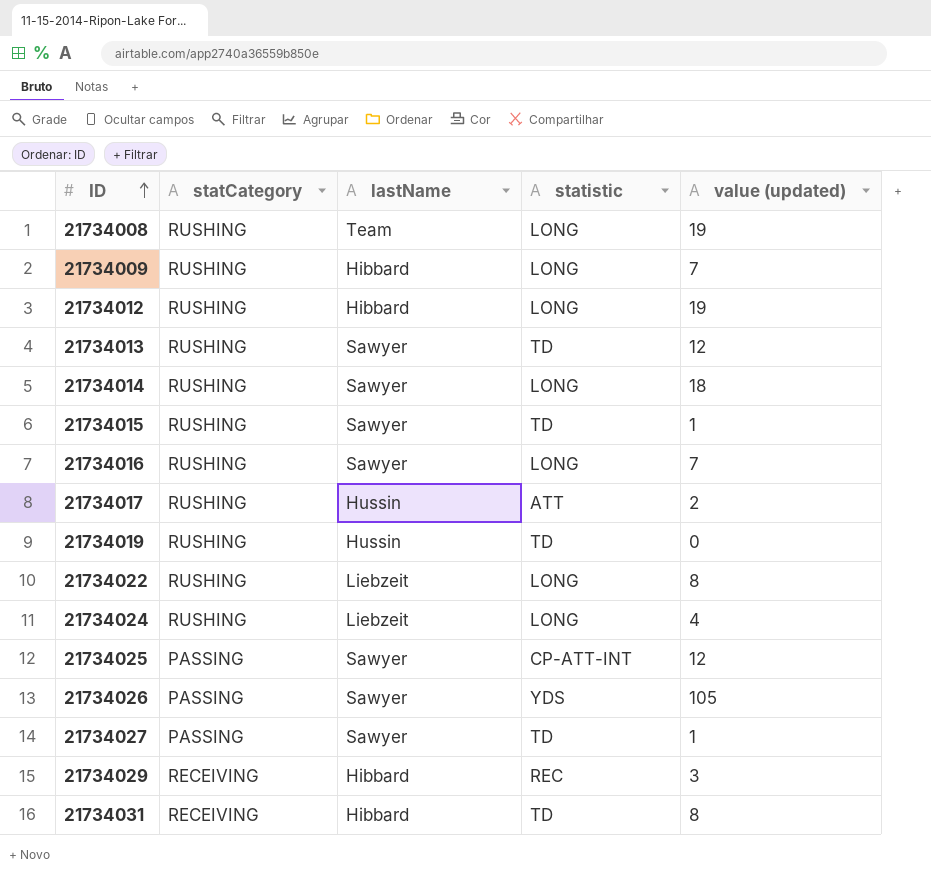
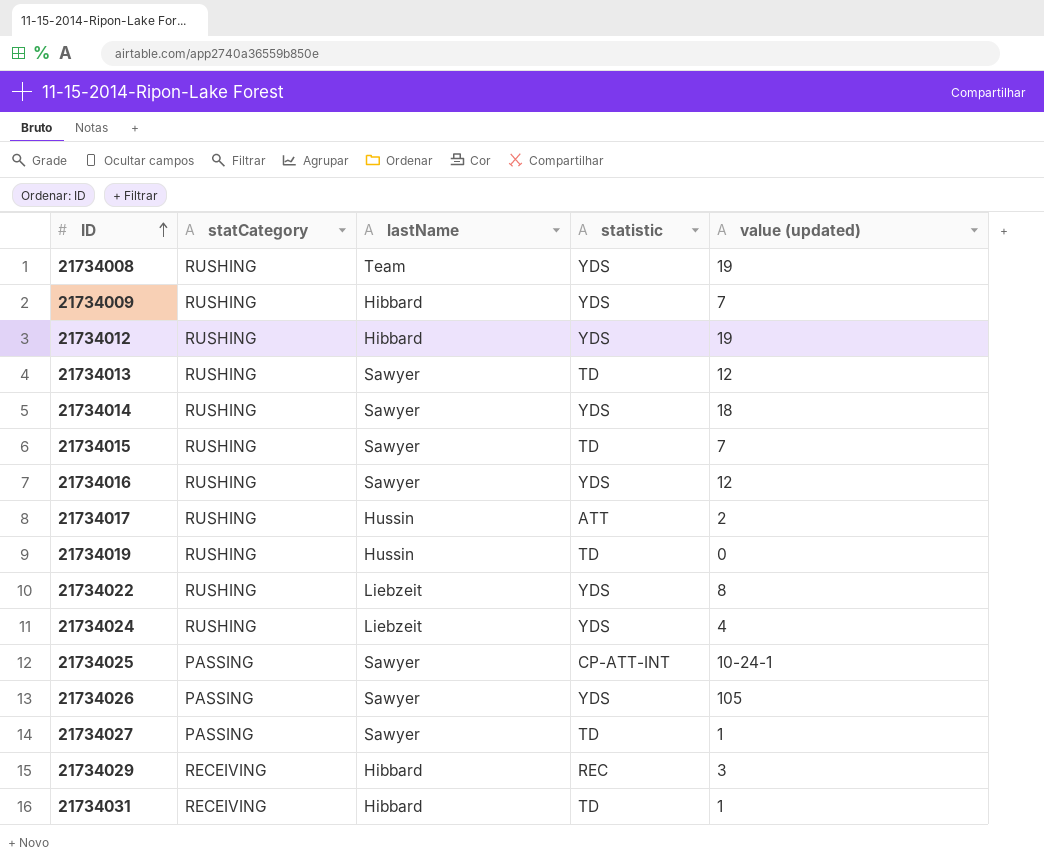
21734008 | statistic: LONG -> YDS
21734009 | statistic: LONG -> YDS
21734012 | statistic: LONG -> YDS
21734014 | statistic: LONG -> YDS
21734015 | value (updated): 1 -> 7
21734016 | statistic: LONG -> YDS
21734016 | value (updated): 7 -> 12
21734022 | statistic: LONG -> YDS
21734024 | statistic: LONG -> YDS
21734025 | value (updated): 12 -> 10-24-1
21734031 | value (updated): 8 -> 1

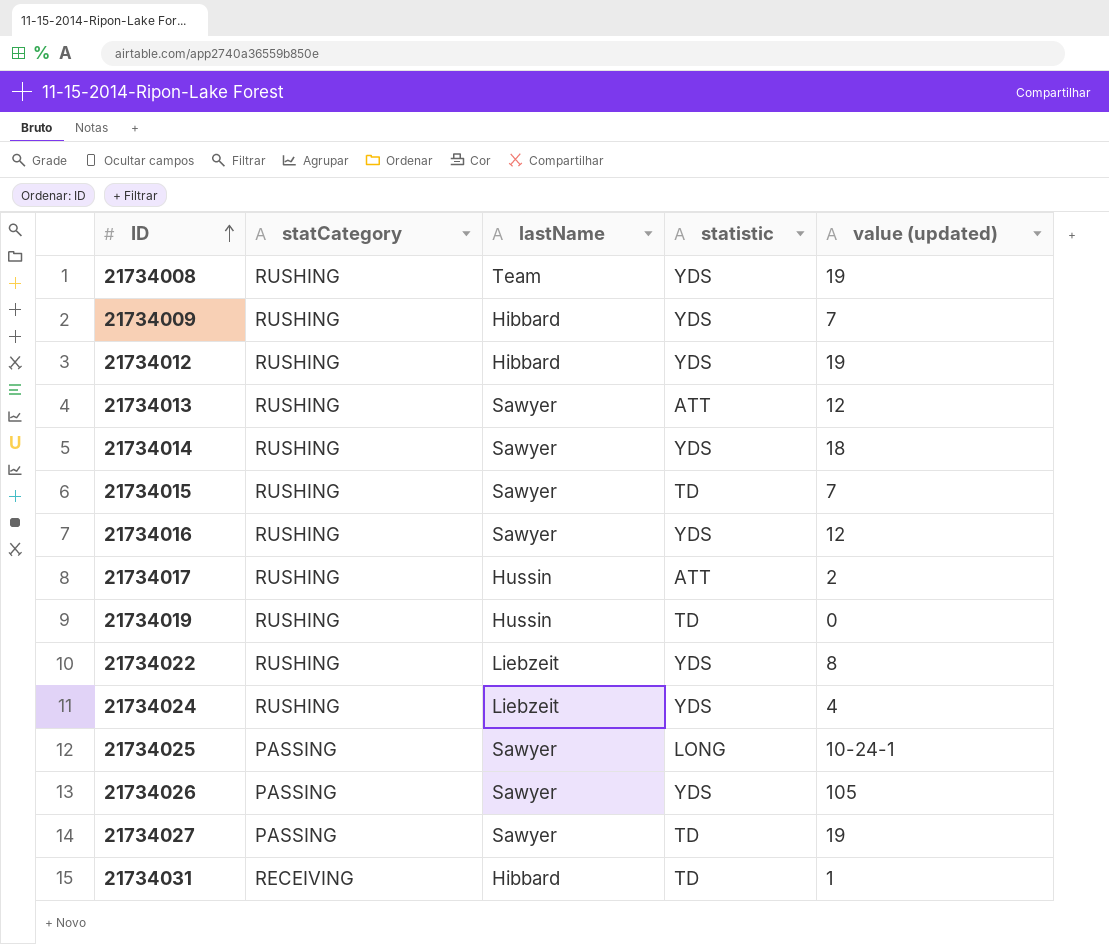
row 21734029: RECEIVING | Hibbard | REC | 3 -> none
21734013 | statistic: TD -> ATT
21734025 | statistic: CP-ATT-INT -> LONG
21734027 | value (updated): 1 -> 19

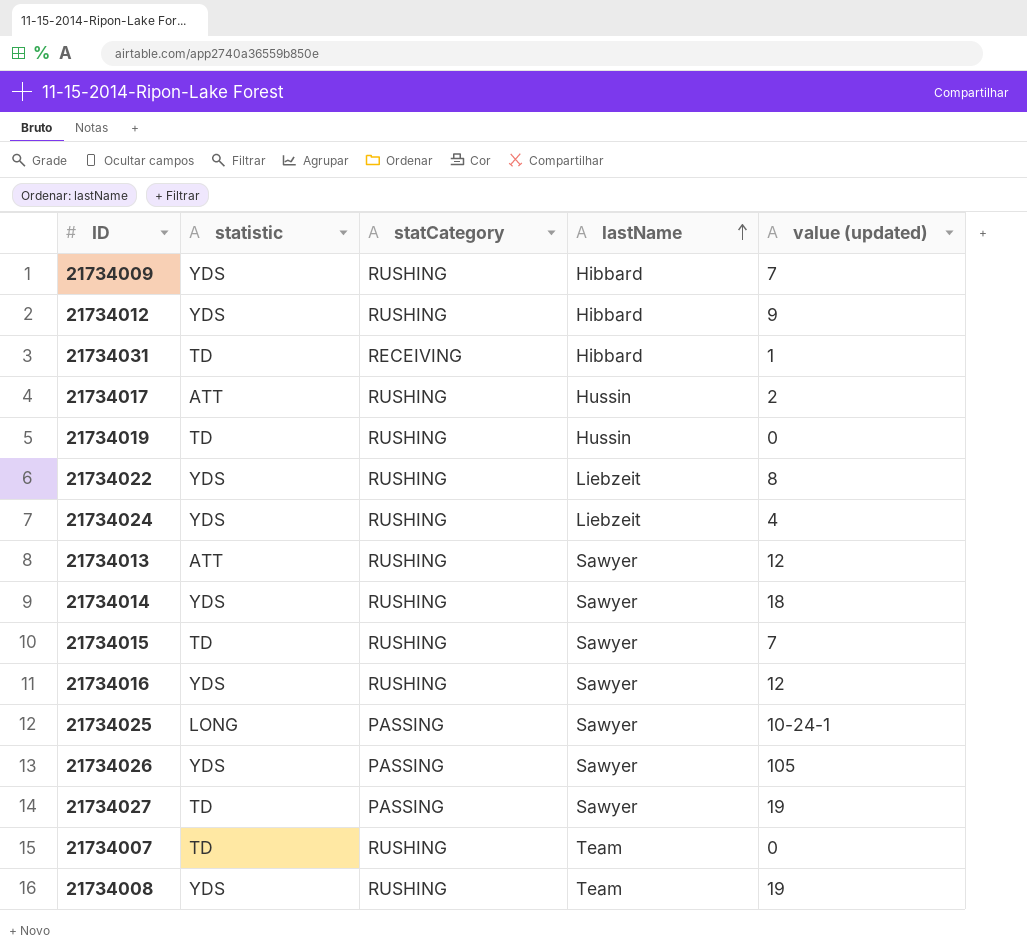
row order: ID ascending -> lastName ascending
column statistic | position: 4 -> 2
21734012 | value (updated): 19 -> 9
row 21734007: none -> TD | RUSHING | Team | 0

